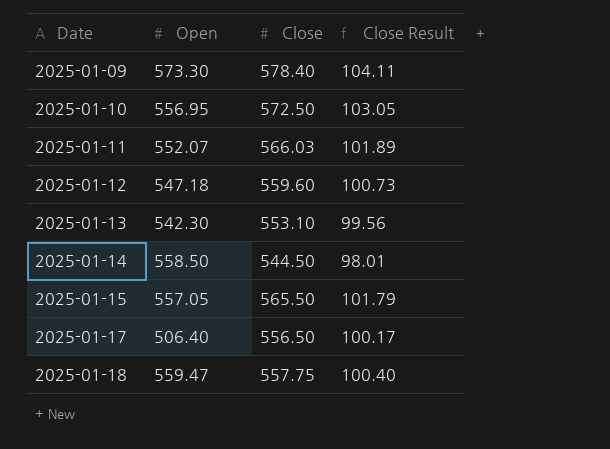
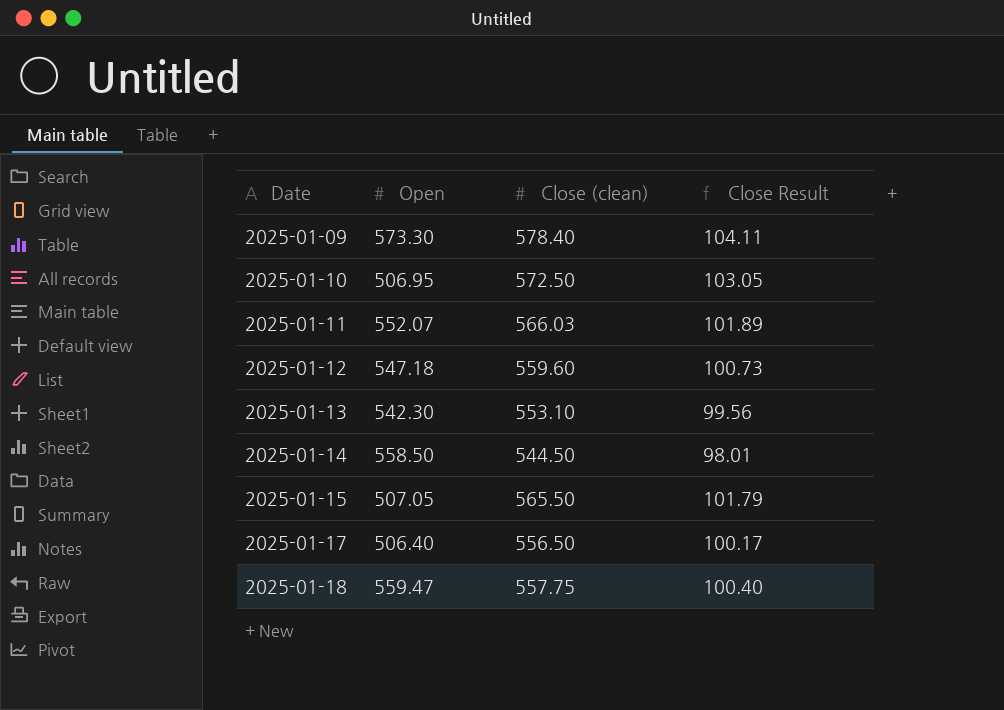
column name: Close -> Close (clean)
2025-01-10 | Open: 556.95 -> 506.95
2025-01-15 | Open: 557.05 -> 507.05

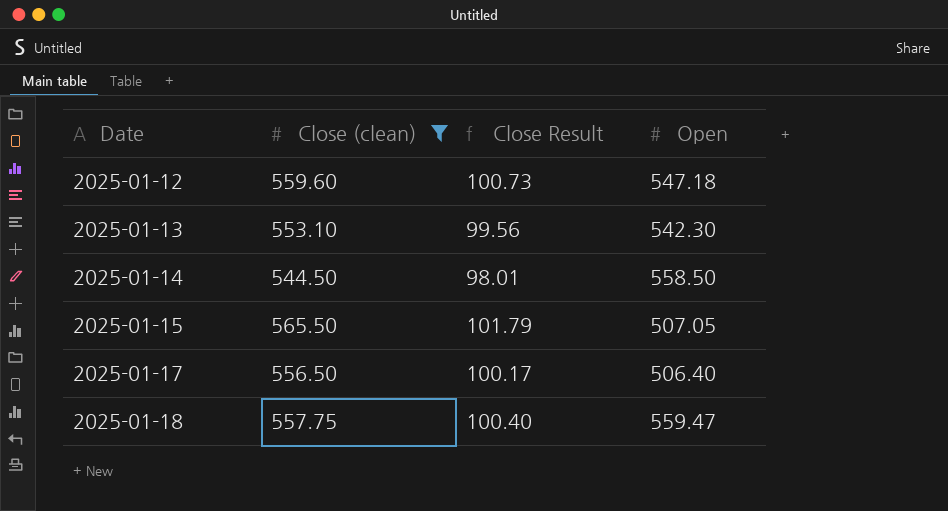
filter: none -> Close (clean) <= 565.50
column Open | position: 2 -> 4

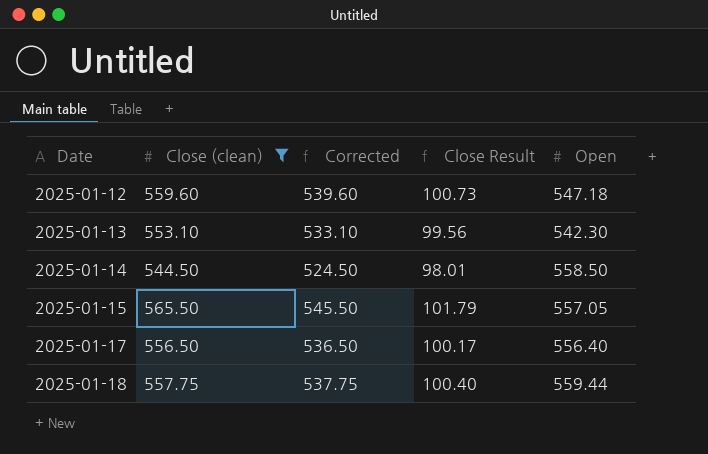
column Corrected | formula: none -> [Close (clean)] - 20
2025-01-15 | Open: 507.05 -> 557.05
2025-01-17 | Open: 506.40 -> 556.40
2025-01-18 | Open: 559.47 -> 559.44

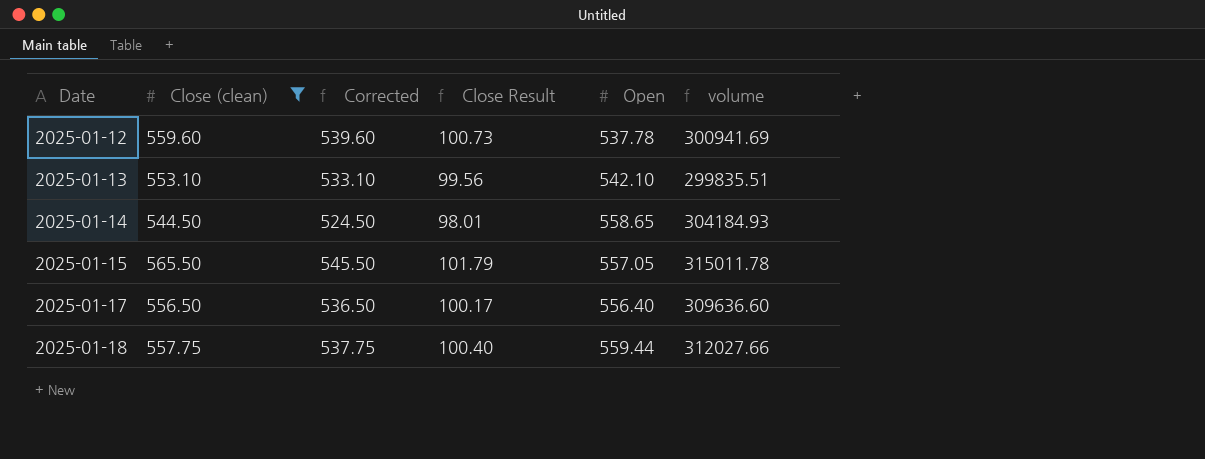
column volume | formula: none -> [Close (clean)] * [Open]
2025-01-12 | Open: 547.18 -> 537.78
2025-01-13 | Open: 542.30 -> 542.10
2025-01-14 | Open: 558.50 -> 558.65

